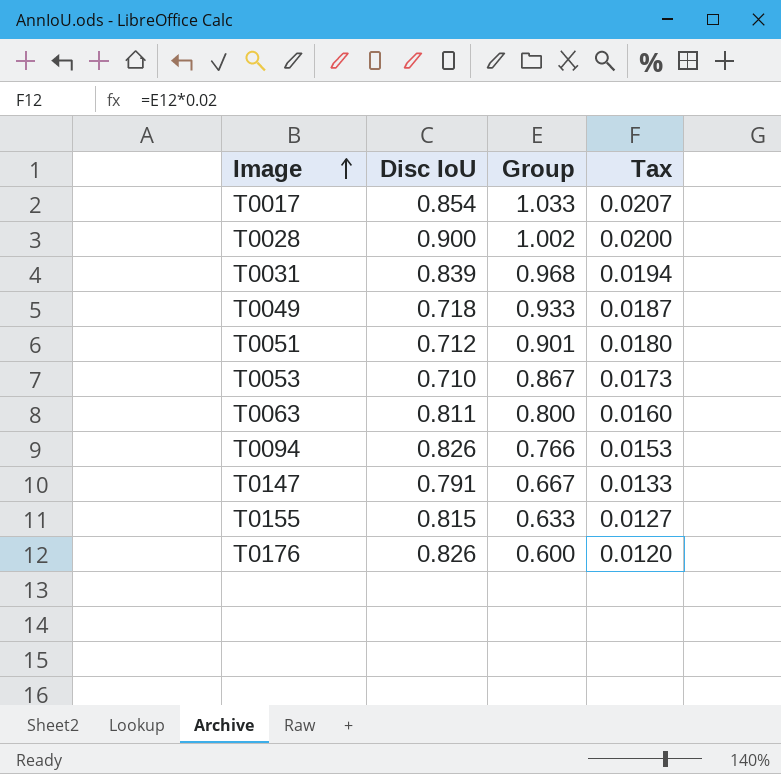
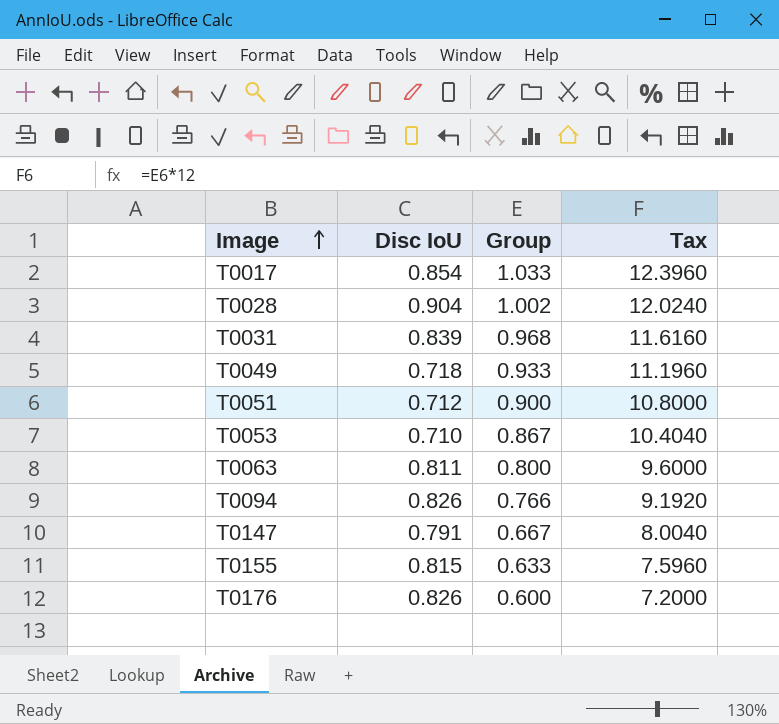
column Tax | formula: [Group] * 0.02 -> [Group] * 12
T0028 | Disc IoU: 0.900 -> 0.904
T0051 | Group: 0.901 -> 0.900

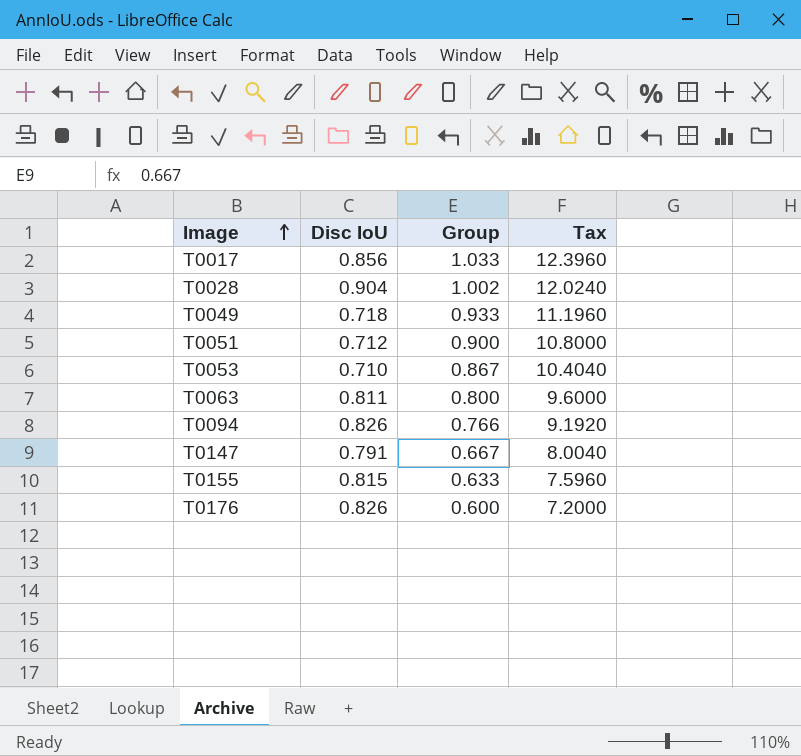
row T0031: 0.839 | 0.968 | 11.6160 -> none
T0017 | Disc IoU: 0.854 -> 0.856

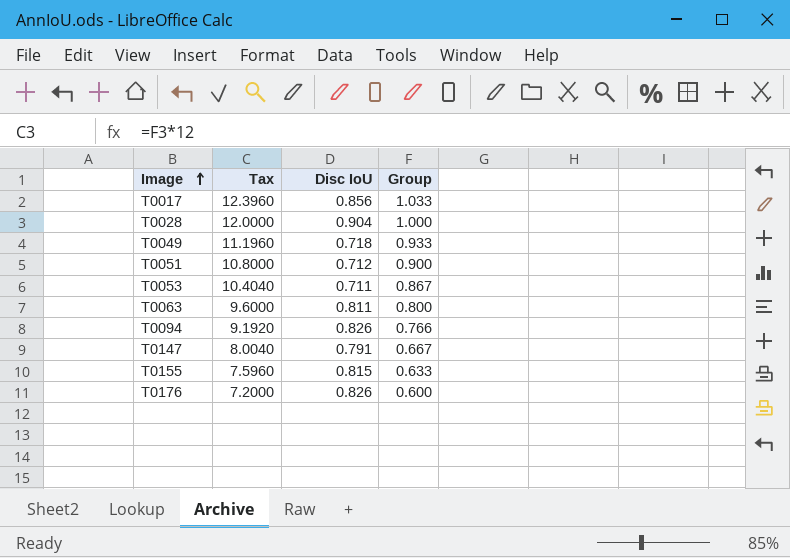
column Tax | position: 4 -> 2
T0028 | Tax: 12.0240 -> 12.0000
T0028 | Group: 1.002 -> 1.000
T0053 | Disc IoU: 0.710 -> 0.711

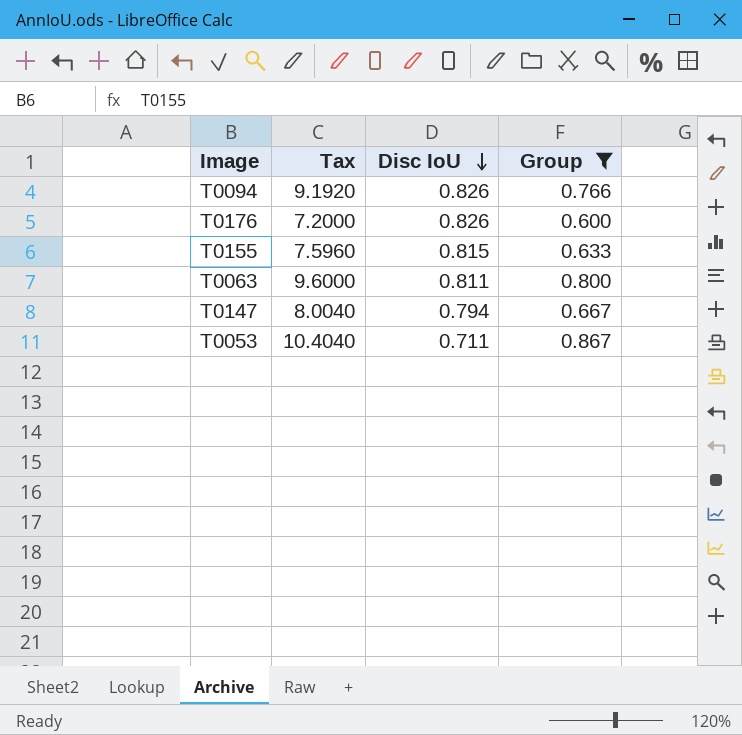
filter: none -> Group <= 0.867
row order: Image ascending -> Disc IoU descending
T0147 | Disc IoU: 0.791 -> 0.794

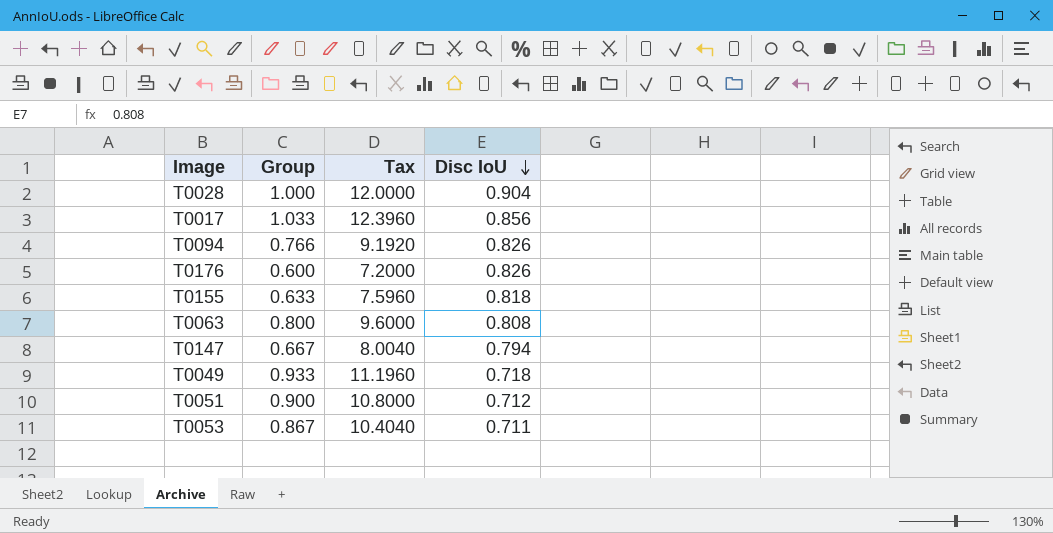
filter: Group <= 0.867 -> none
column Group | position: 4 -> 2
T0155 | Disc IoU: 0.815 -> 0.818
T0063 | Disc IoU: 0.811 -> 0.808

